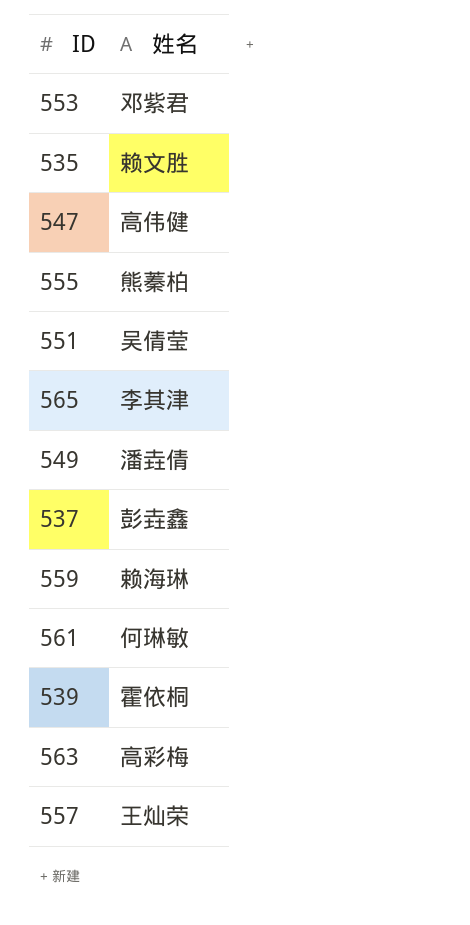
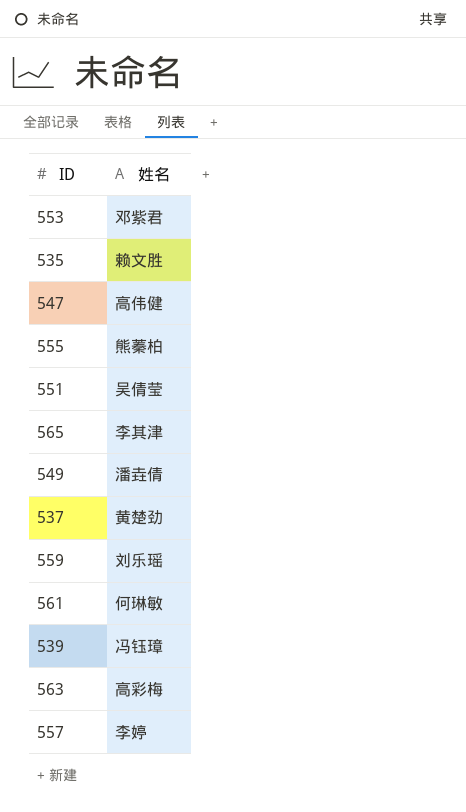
537 | 姓名: 彭垚鑫 -> 黄楚劲
559 | 姓名: 赖海琳 -> 刘乐瑶
539 | 姓名: 霍依桐 -> 冯钰璋
557 | 姓名: 王灿荣 -> 李婷

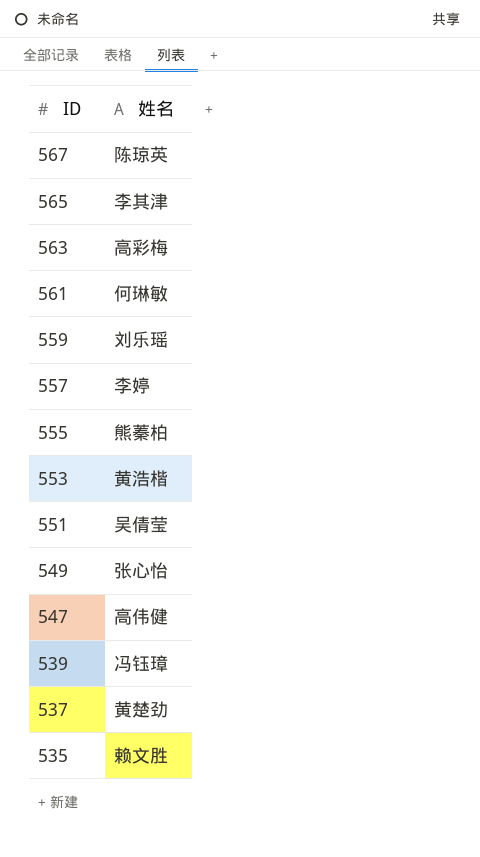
row order: none -> ID descending
row 567: none -> 陈琼英
553 | 姓名: 邓紫君 -> 黄浩楷
549 | 姓名: 潘垚倩 -> 张心怡

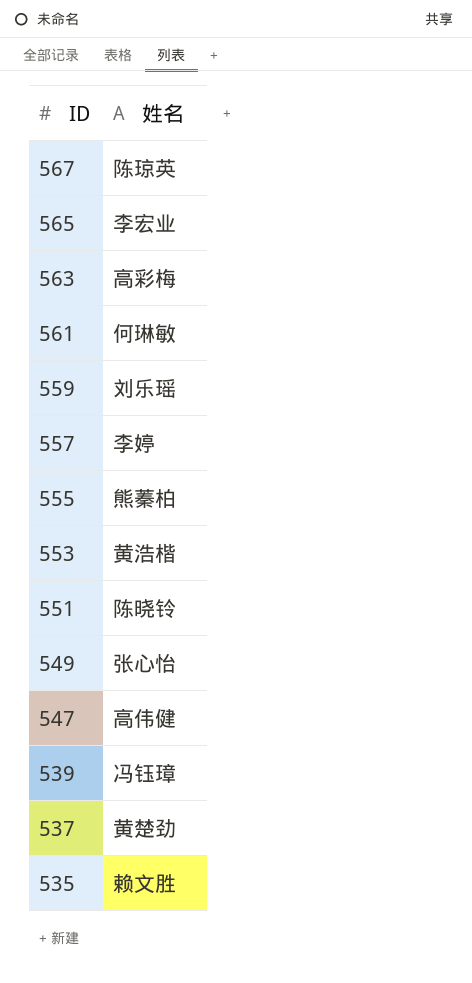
565 | 姓名: 李其津 -> 李宏业
551 | 姓名: 吴倩莹 -> 陈晓铃

